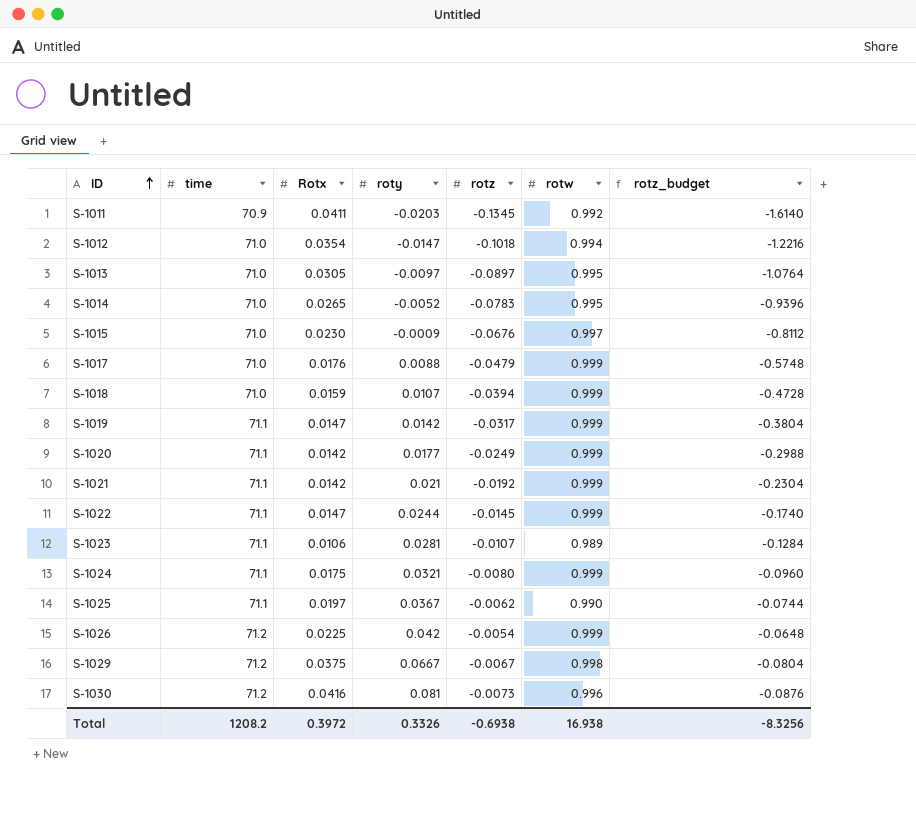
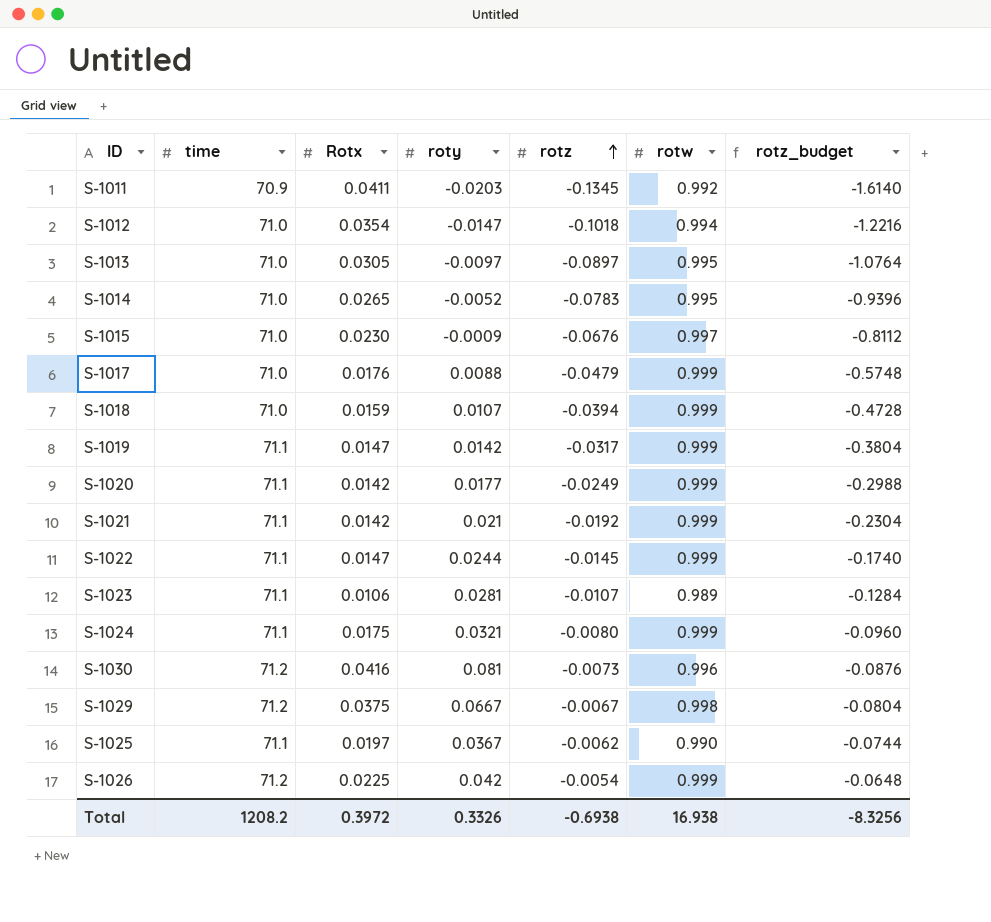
row order: ID ascending -> rotz ascending

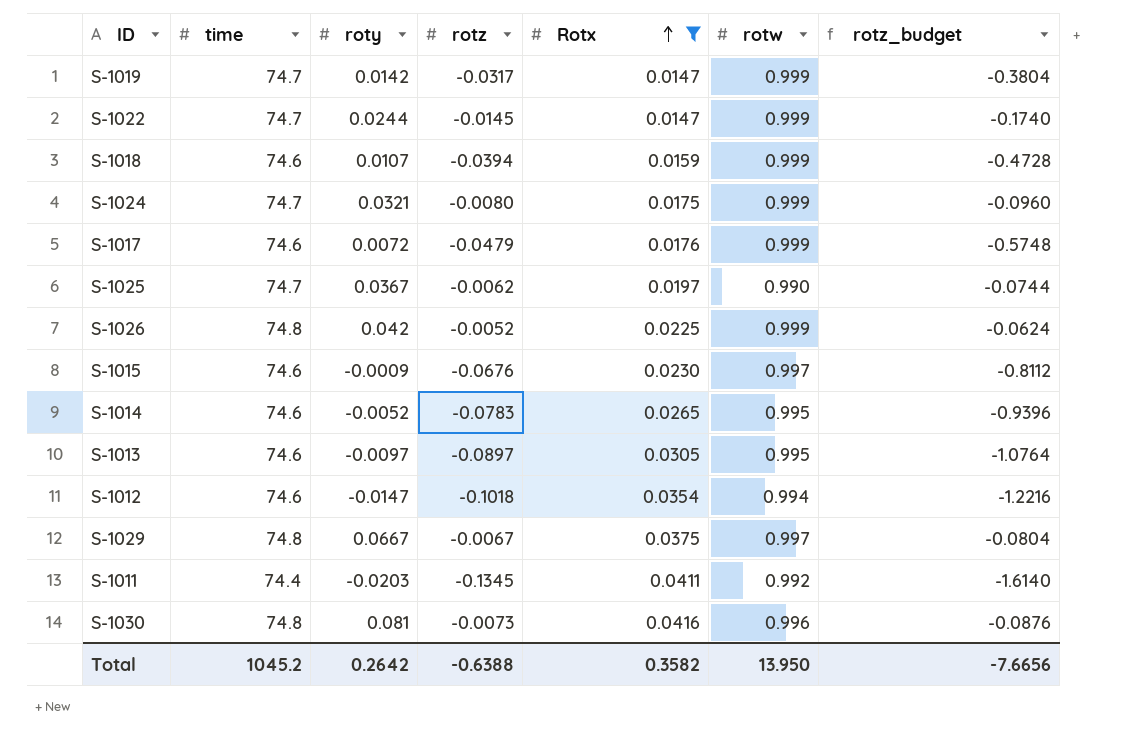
filter: none -> Rotx >= 0.0147
row order: rotz ascending -> Rotx ascending
column Rotx | position: 3 -> 5
S-1019 | time: 71.1 -> 74.7
S-1022 | time: 71.1 -> 74.7
S-1018 | time: 71.0 -> 74.6
S-1024 | time: 71.1 -> 74.7
S-1017 | time: 71.0 -> 74.6
S-1017 | roty: 0.0088 -> 0.0072
S-1025 | time: 71.1 -> 74.7
S-1026 | time: 71.2 -> 74.8
S-1026 | rotz: -0.0054 -> -0.0052
S-1026 | rotz_budget: -0.0648 -> -0.0624
S-1015 | time: 71.0 -> 74.6
S-1014 | time: 71.0 -> 74.6
S-1013 | time: 71.0 -> 74.6
S-1012 | time: 71.0 -> 74.6
S-1029 | time: 71.2 -> 74.8
S-1029 | rotw: 0.998 -> 0.997
S-1011 | time: 70.9 -> 74.4
S-1030 | time: 71.2 -> 74.8
Total | time: 1208.2 -> 1045.2
Total | roty: 0.3326 -> 0.2642
Total | rotz: -0.6938 -> -0.6388
Total | Rotx: 0.3972 -> 0.3582
Total | rotw: 16.938 -> 13.950
Total | rotz_budget: -8.3256 -> -7.6656

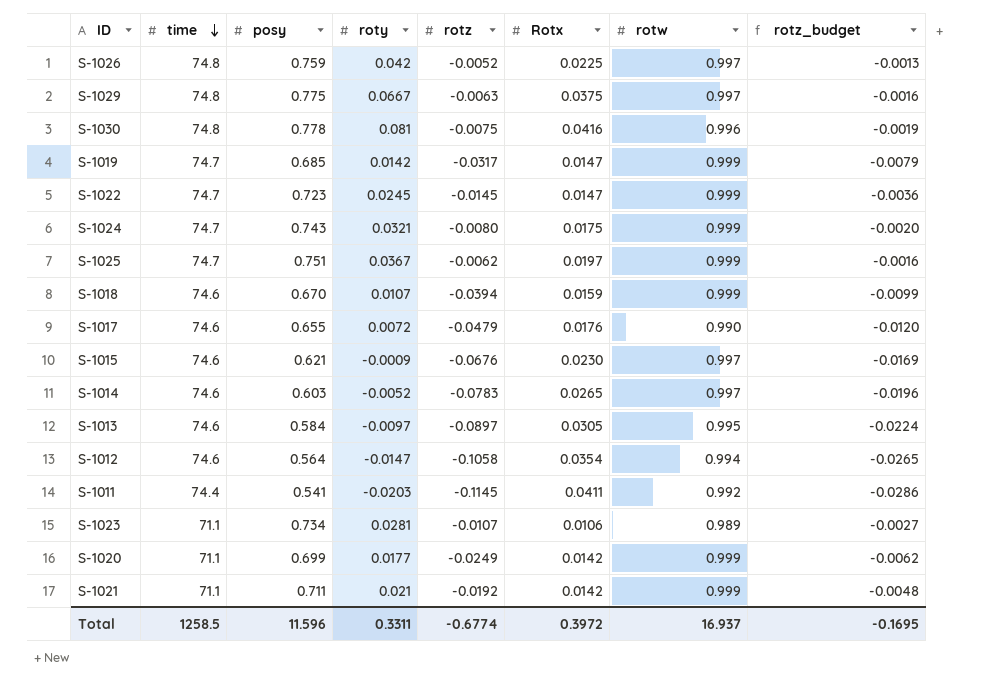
filter: Rotx >= 0.0147 -> none
row order: Rotx ascending -> time descending
column posy | position: none -> 3
column rotz_budget | formula: [rotz] * 12 -> [rotz] * 0.25
S-1026 | rotw: 0.999 -> 0.997
S-1029 | rotz: -0.0067 -> -0.0063
S-1030 | rotz: -0.0073 -> -0.0075
S-1022 | roty: 0.0244 -> 0.0245
S-1025 | rotw: 0.990 -> 0.999
S-1017 | rotw: 0.999 -> 0.990
S-1014 | rotw: 0.995 -> 0.997
S-1012 | rotz: -0.1018 -> -0.1058
S-1011 | rotz: -0.1345 -> -0.1145
Total | time: 1045.2 -> 1258.5
Total | roty: 0.2642 -> 0.3311
Total | rotz: -0.6388 -> -0.6774
Total | Rotx: 0.3582 -> 0.3972
Total | rotw: 13.950 -> 16.937
Total | rotz_budget: -7.6656 -> -0.1695

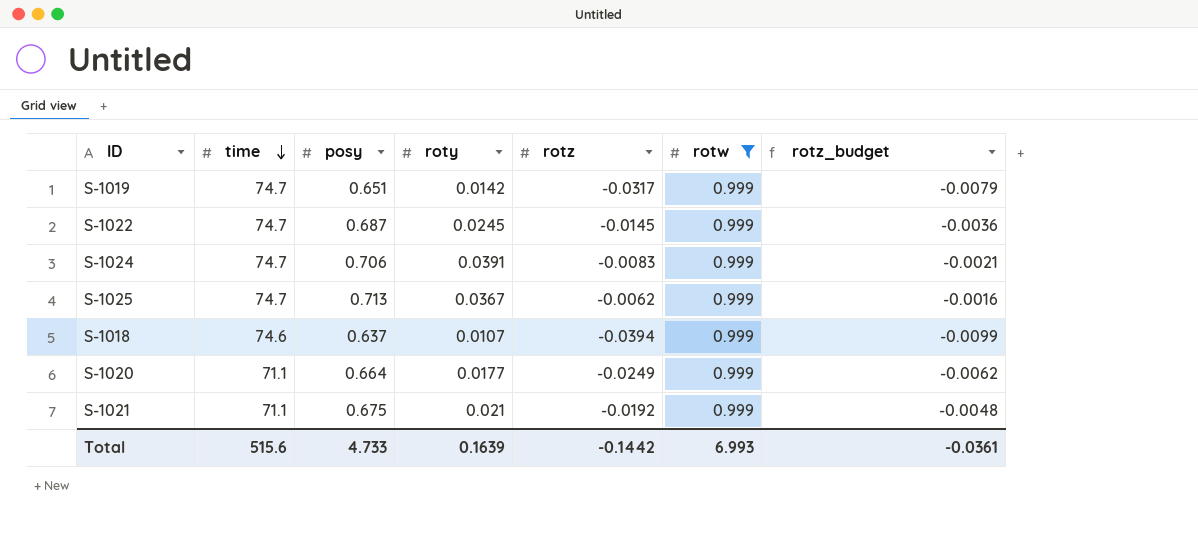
filter: none -> rotw = 0.999
column Rotx | position: 6 -> none
S-1019 | posy: 0.685 -> 0.651
S-1022 | posy: 0.723 -> 0.687
S-1024 | posy: 0.743 -> 0.706
S-1024 | roty: 0.0321 -> 0.0391
S-1024 | rotz: -0.0080 -> -0.0083
S-1024 | rotz_budget: -0.0020 -> -0.0021
S-1025 | posy: 0.751 -> 0.713
S-1018 | posy: 0.670 -> 0.637
S-1020 | posy: 0.699 -> 0.664
S-1021 | posy: 0.711 -> 0.675
Total | time: 1258.5 -> 515.6
Total | posy: 11.596 -> 4.733
Total | roty: 0.3311 -> 0.1639
Total | rotz: -0.6774 -> -0.1442
Total | rotw: 16.937 -> 6.993
Total | rotz_budget: -0.1695 -> -0.0361

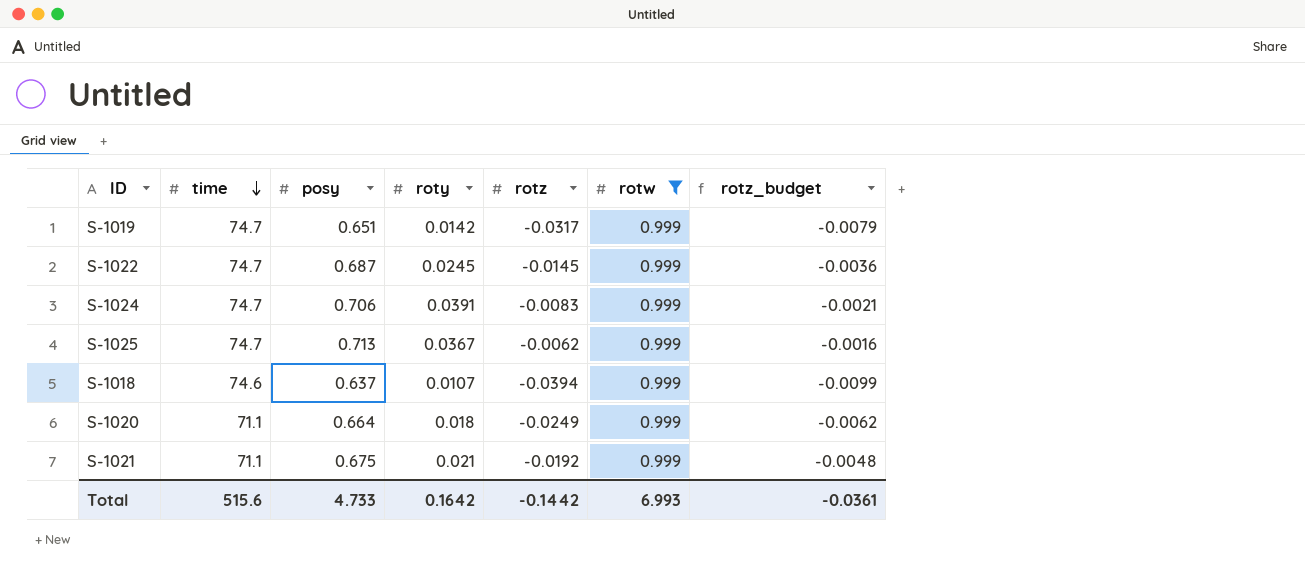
S-1020 | roty: 0.0177 -> 0.018
Total | roty: 0.1639 -> 0.1642

